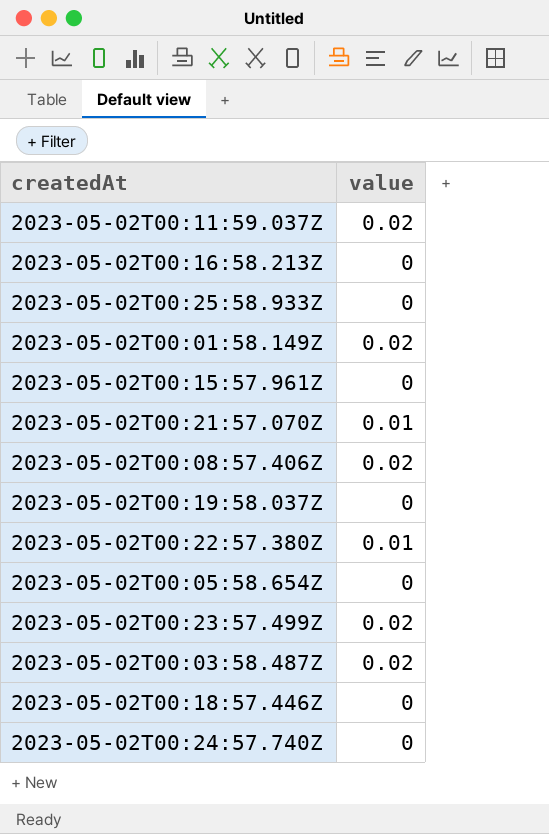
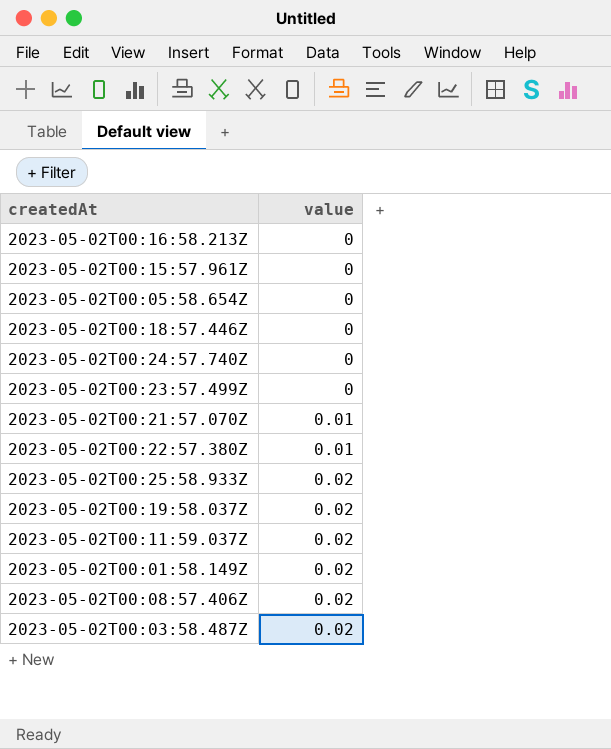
row order: none -> value ascending
2023-05-02T00:23:57.499Z | value: 0.02 -> 0
2023-05-02T00:25:58.933Z | value: 0 -> 0.02
2023-05-02T00:19:58.037Z | value: 0 -> 0.02

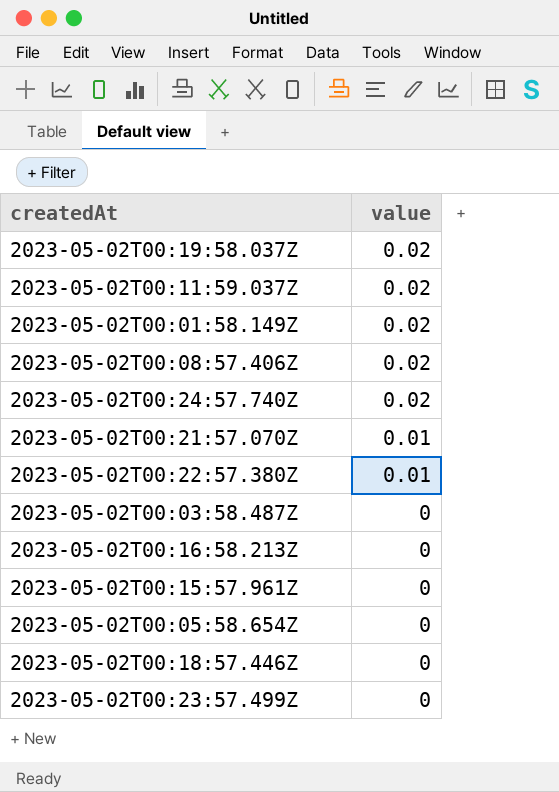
row order: value ascending -> value descending
row 2023-05-02T00:25:58.933Z: 0.02 -> none
2023-05-02T00:24:57.740Z | value: 0 -> 0.02
2023-05-02T00:03:58.487Z | value: 0.02 -> 0

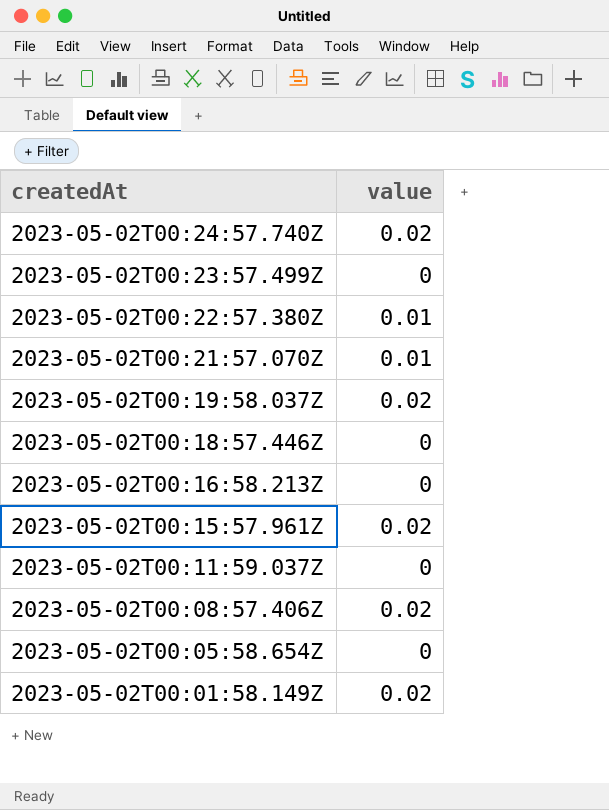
row order: value descending -> createdAt descending
row 2023-05-02T00:03:58.487Z: 0 -> none
2023-05-02T00:15:57.961Z | value: 0 -> 0.02
2023-05-02T00:11:59.037Z | value: 0.02 -> 0

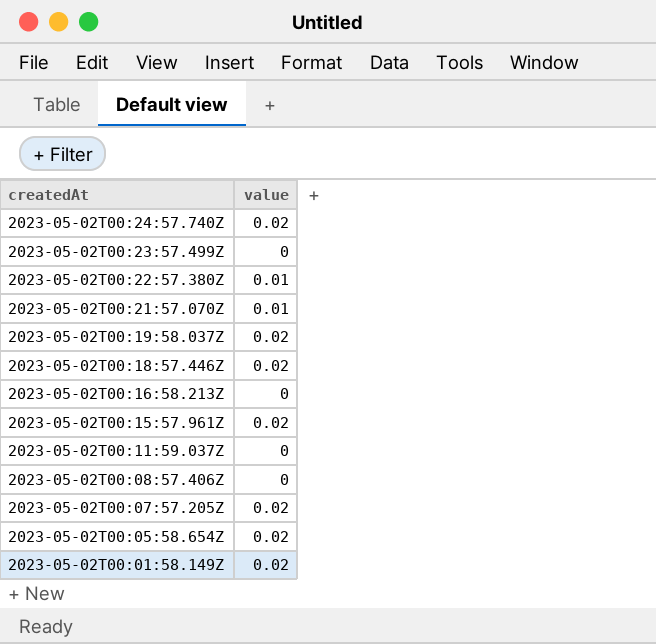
2023-05-02T00:18:57.446Z | value: 0 -> 0.02
2023-05-02T00:08:57.406Z | value: 0.02 -> 0
row 2023-05-02T00:07:57.205Z: none -> 0.02
2023-05-02T00:05:58.654Z | value: 0 -> 0.02

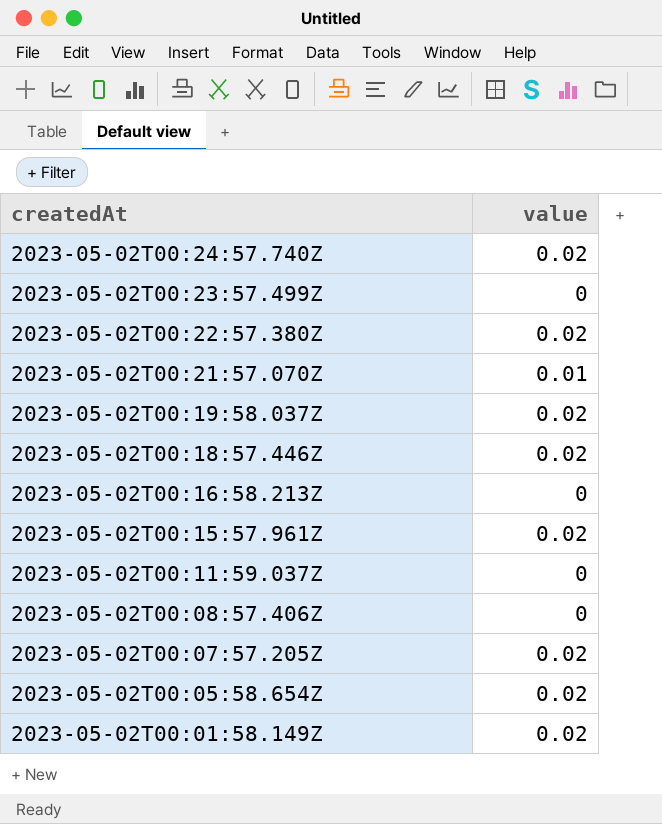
2023-05-02T00:22:57.380Z | value: 0.01 -> 0.02

